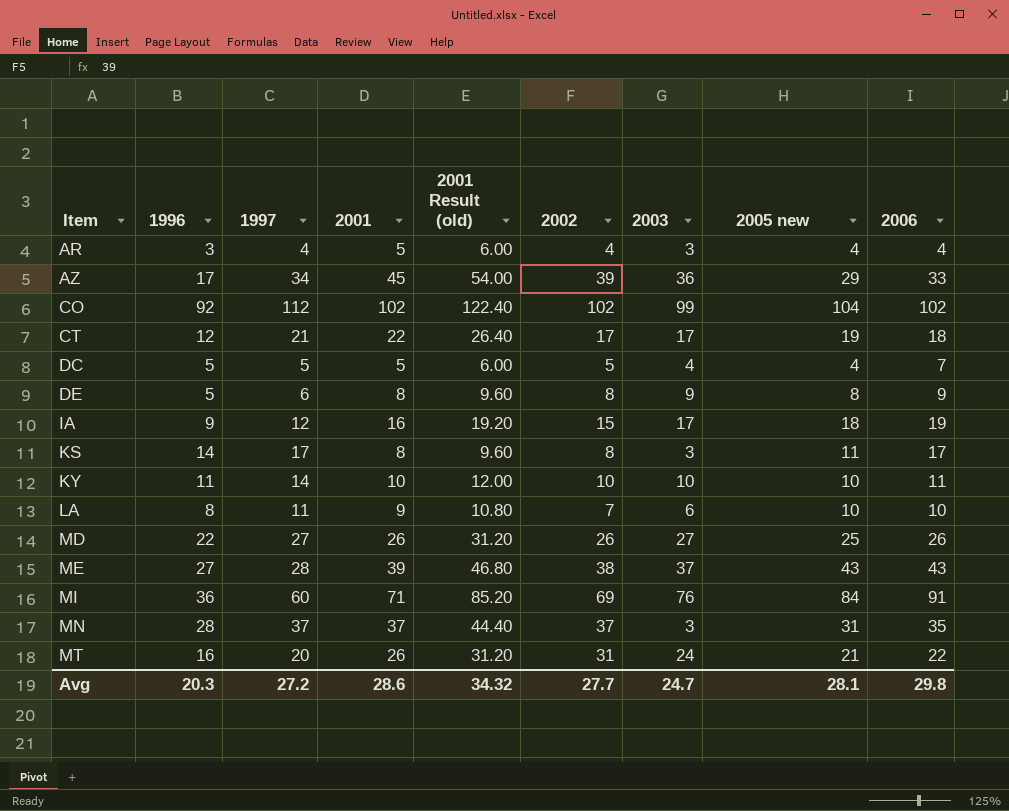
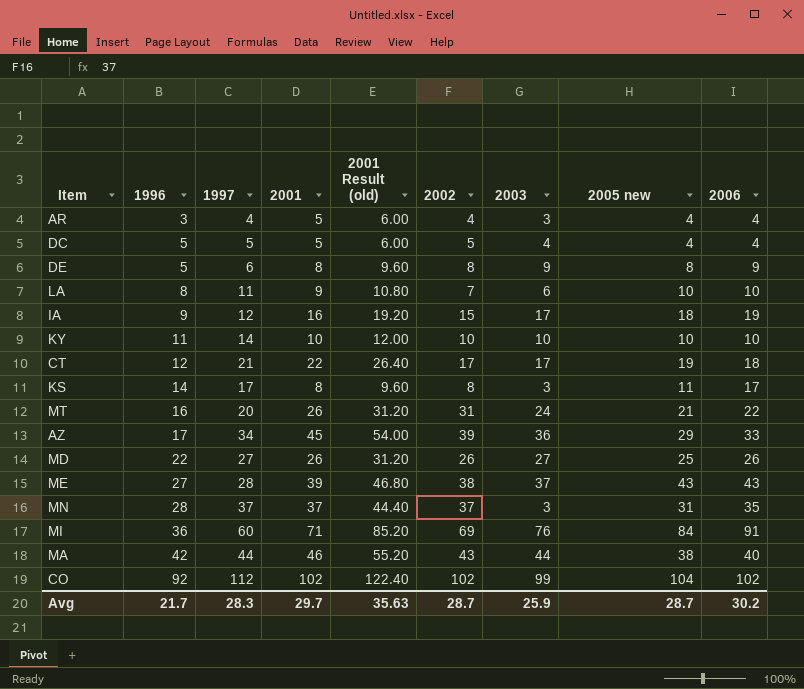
row order: Item ascending -> 1996 ascending
DC | 2006: 7 -> 4
KY | 2006: 11 -> 10
row MA: none -> 42 | 44 | 46 | 55.20 | 43 | 44 | 38 | 40
Avg | 1996: 20.3 -> 21.7
Avg | 1997: 27.2 -> 28.3
Avg | 2001: 28.6 -> 29.7
Avg | 2001 Result (old): 34.32 -> 35.63
Avg | 2002: 27.7 -> 28.7
Avg | 2003: 24.7 -> 25.9
Avg | 2005 new: 28.1 -> 28.7
Avg | 2006: 29.8 -> 30.2

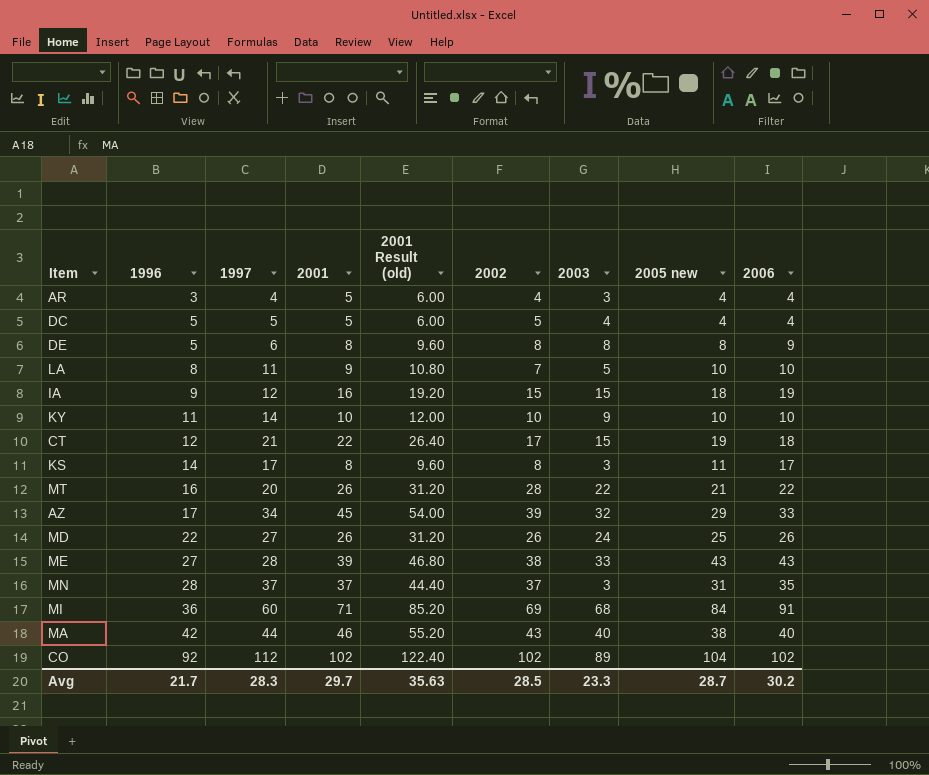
DE | 2003: 9 -> 8
LA | 2003: 6 -> 5
IA | 2003: 17 -> 15
KY | 2003: 10 -> 9
CT | 2003: 17 -> 15
MT | 2002: 31 -> 28
MT | 2003: 24 -> 22
AZ | 2003: 36 -> 32
MD | 2003: 27 -> 24
ME | 2003: 37 -> 33
MI | 2003: 76 -> 68
MA | 2003: 44 -> 40
CO | 2003: 99 -> 89
Avg | 2002: 28.7 -> 28.5
Avg | 2003: 25.9 -> 23.3

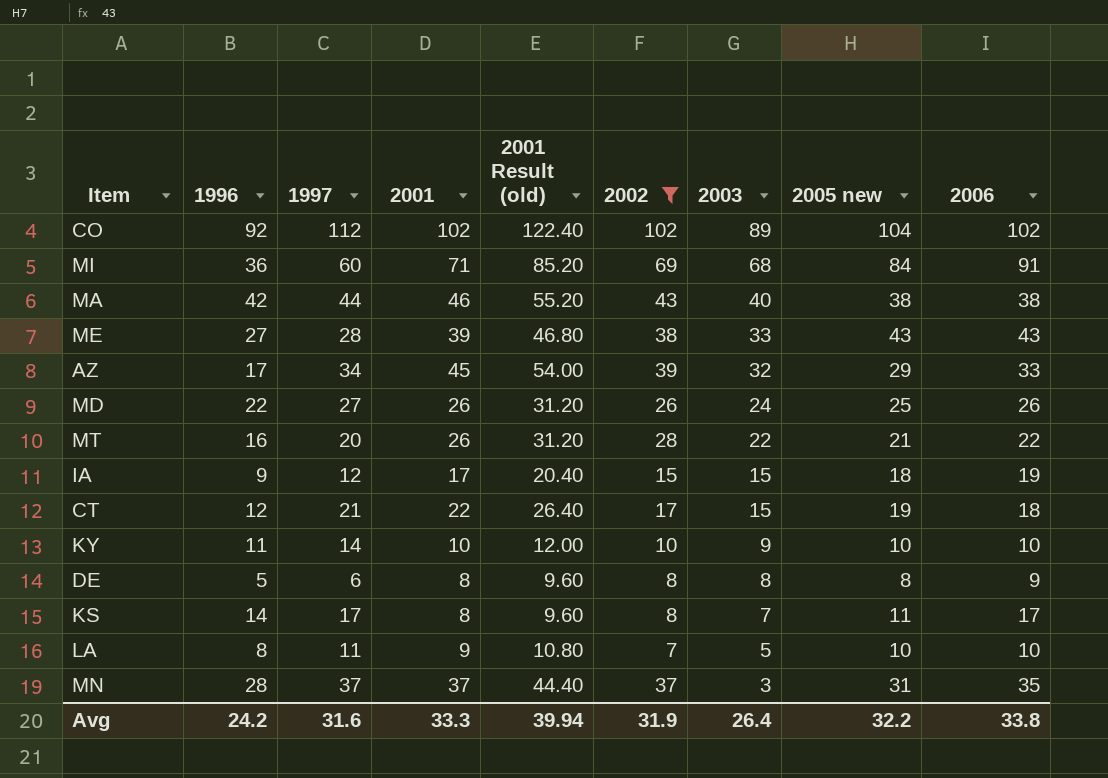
filter: none -> 2002 >= 7
row order: 1996 ascending -> 2003 descending
MA | 2006: 40 -> 38
IA | 2001: 16 -> 17
IA | 2001 Result (old): 19.20 -> 20.40
KS | 2003: 3 -> 7
Avg | 1996: 21.7 -> 24.2
Avg | 1997: 28.3 -> 31.6
Avg | 2001: 29.7 -> 33.3
Avg | 2001 Result (old): 35.63 -> 39.94
Avg | 2002: 28.5 -> 31.9
Avg | 2003: 23.3 -> 26.4
Avg | 2005 new: 28.7 -> 32.2
Avg | 2006: 30.2 -> 33.8

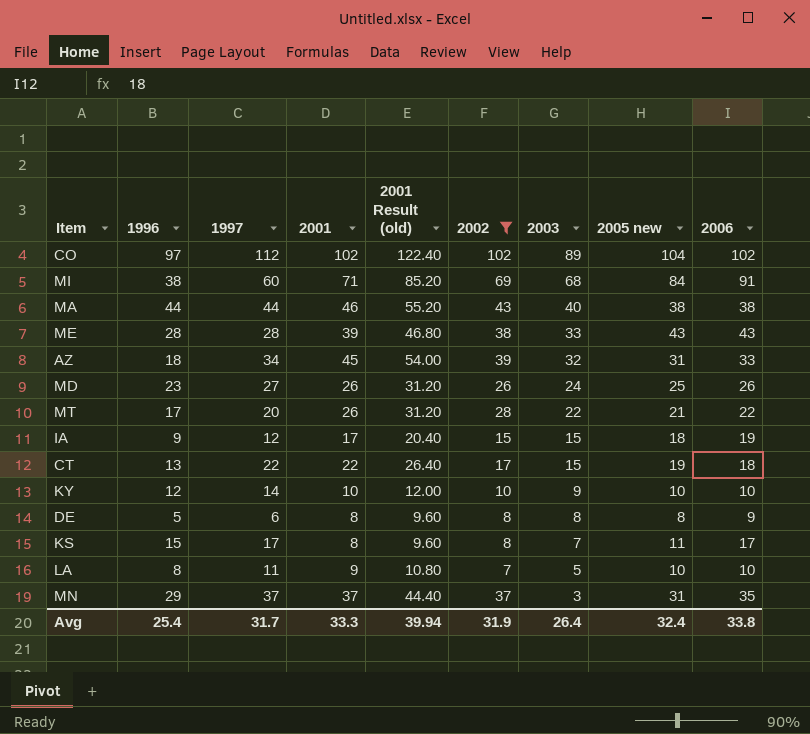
CO | 1996: 92 -> 97
MI | 1996: 36 -> 38
MA | 1996: 42 -> 44
ME | 1996: 27 -> 28
AZ | 1996: 17 -> 18
AZ | 2005 new: 29 -> 31
MD | 1996: 22 -> 23
MT | 1996: 16 -> 17
CT | 1996: 12 -> 13
CT | 1997: 21 -> 22
KY | 1996: 11 -> 12
KS | 1996: 14 -> 15
MN | 1996: 28 -> 29
Avg | 1996: 24.2 -> 25.4
Avg | 1997: 31.6 -> 31.7
Avg | 2005 new: 32.2 -> 32.4

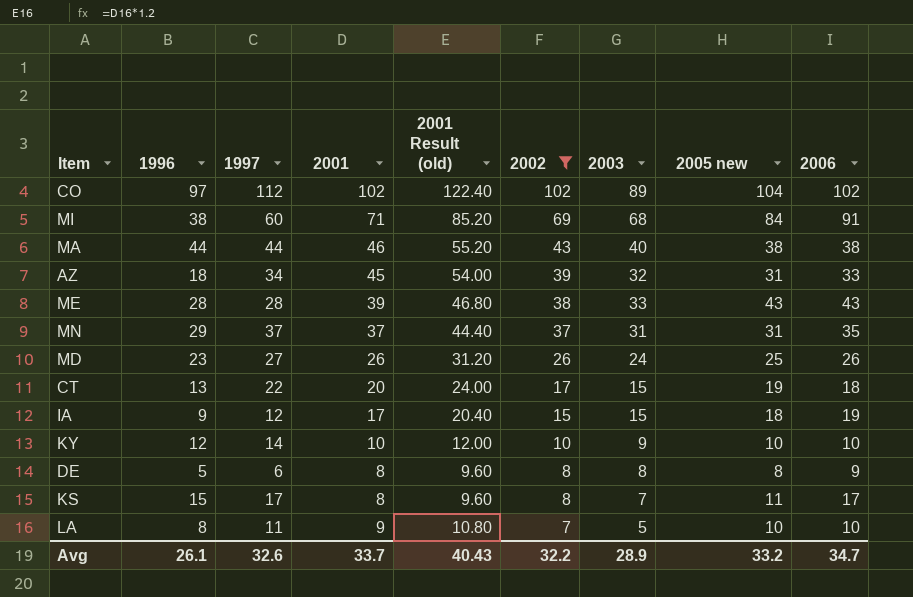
row order: 2003 descending -> 2002 descending
row MT: 17 | 20 | 26 | 31.20 | 28 | 22 | 21 | 22 -> none
MN | 2003: 3 -> 31
CT | 2001: 22 -> 20
CT | 2001 Result (old): 26.40 -> 24.00
Avg | 1996: 25.4 -> 26.1
Avg | 1997: 31.7 -> 32.6
Avg | 2001: 33.3 -> 33.7
Avg | 2001 Result (old): 39.94 -> 40.43
Avg | 2002: 31.9 -> 32.2
Avg | 2003: 26.4 -> 28.9
Avg | 2005 new: 32.4 -> 33.2
Avg | 2006: 33.8 -> 34.7

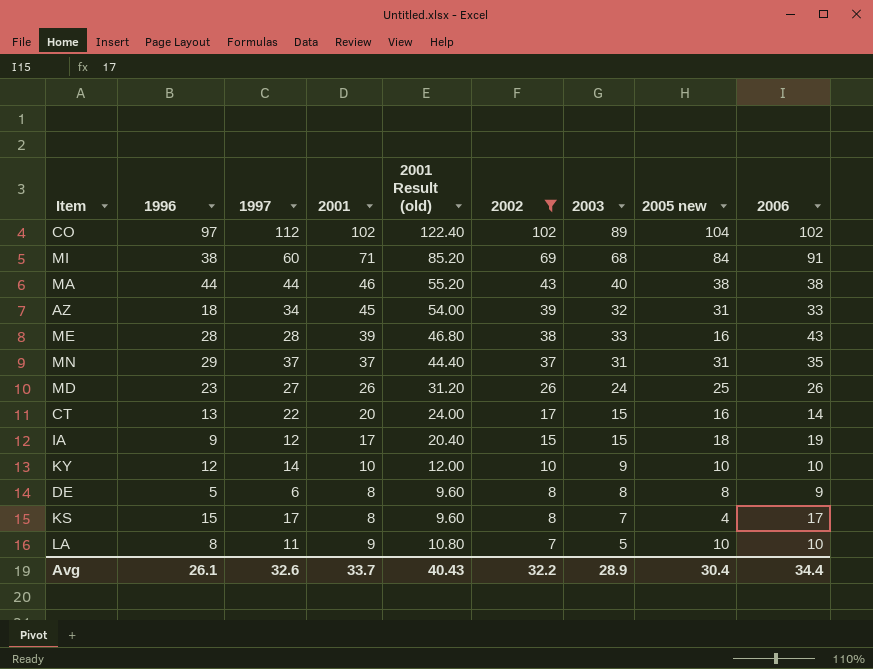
ME | 2005 new: 43 -> 16
CT | 2005 new: 19 -> 16
CT | 2006: 18 -> 14
KS | 2005 new: 11 -> 4
Avg | 2005 new: 33.2 -> 30.4
Avg | 2006: 34.7 -> 34.4

